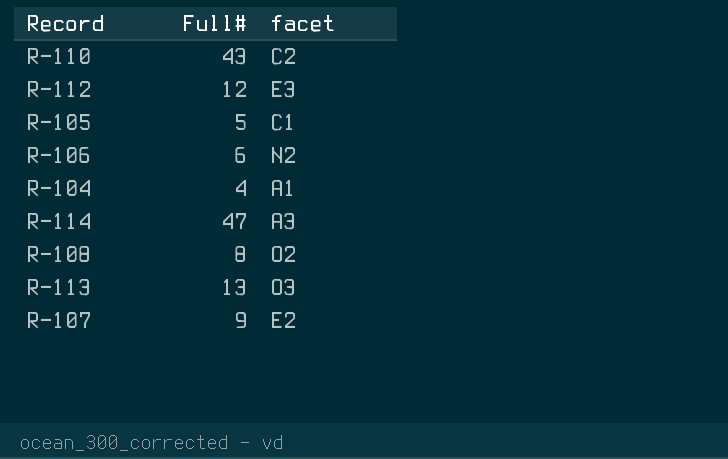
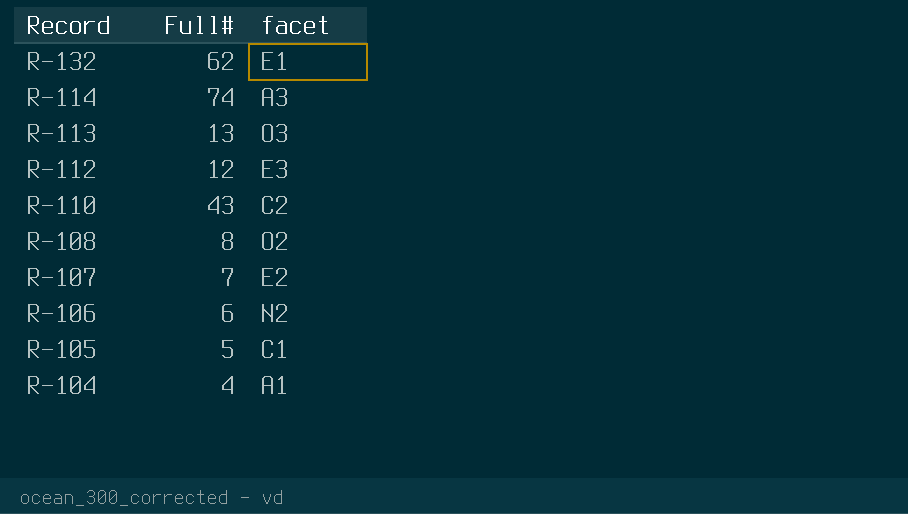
row order: none -> Record descending
row R-132: none -> 62 | E1
R-114 | Full#: 47 -> 74
R-107 | Full#: 9 -> 7

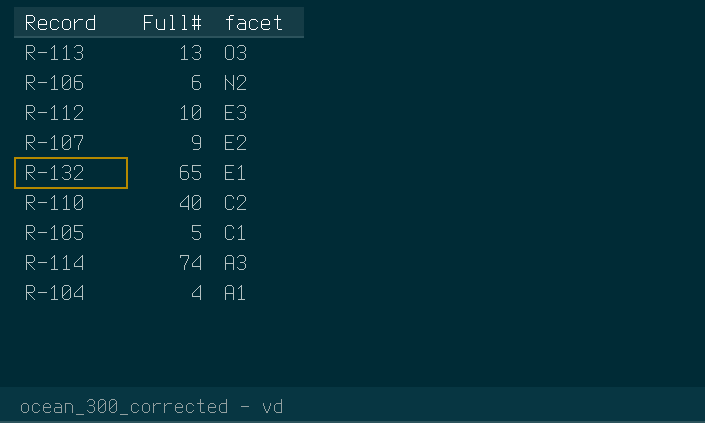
row order: Record descending -> facet descending
row R-108: 8 | O2 -> none
R-112 | Full#: 12 -> 10
R-107 | Full#: 7 -> 9
R-132 | Full#: 62 -> 65
R-110 | Full#: 43 -> 40

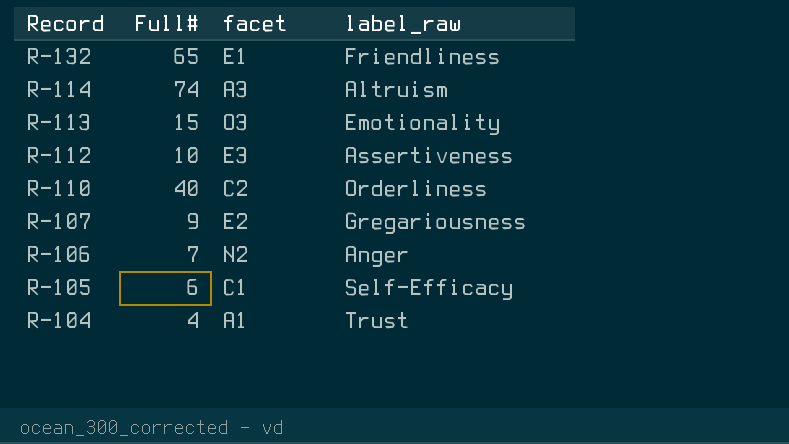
row order: facet descending -> Record descending
column label_raw | position: none -> 4
R-113 | Full#: 13 -> 15
R-106 | Full#: 6 -> 7
R-105 | Full#: 5 -> 6

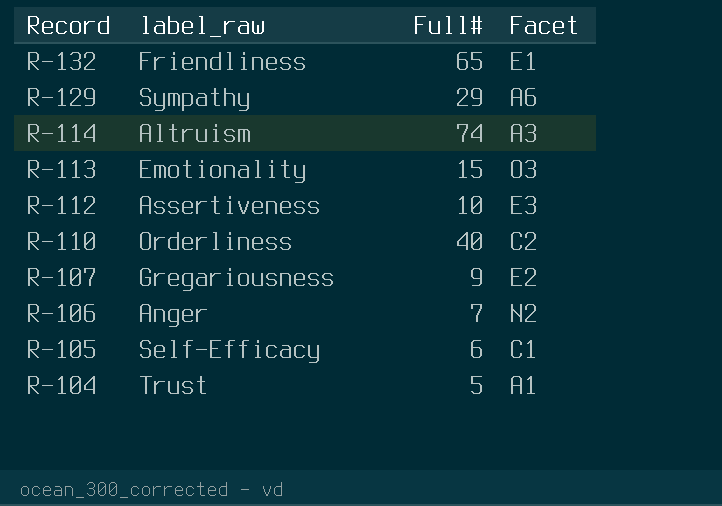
column label_raw | position: 4 -> 2
column name: facet -> Facet
row R-129: none -> Sympathy | 29 | A6
R-104 | Full#: 4 -> 5

